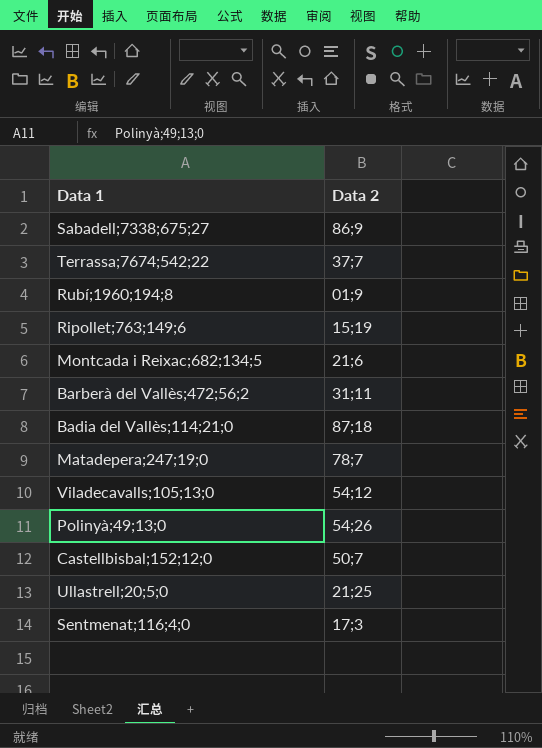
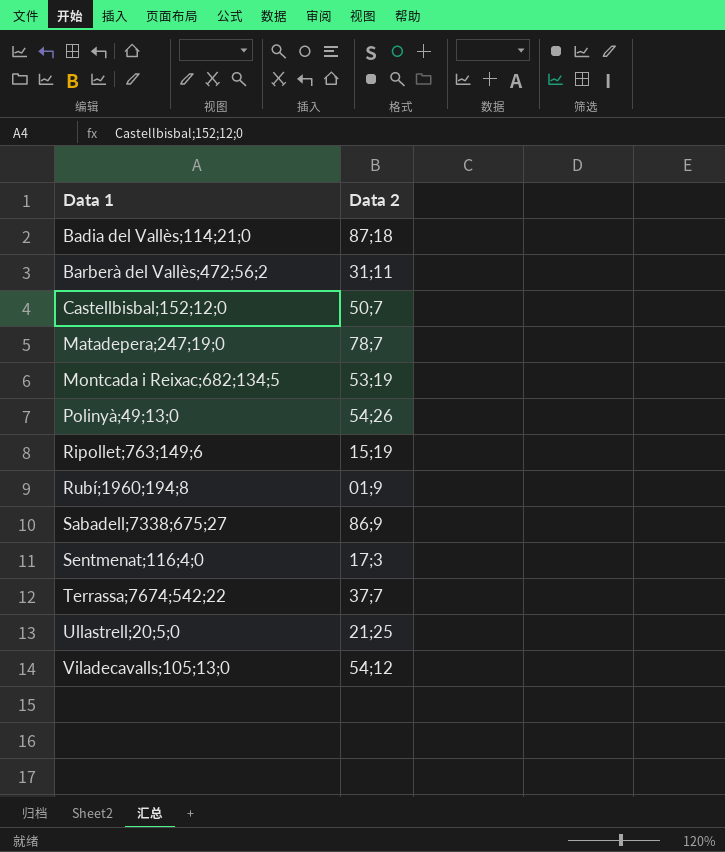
row order: none -> Data 1 ascending
Montcada i Reixac;682;134;5 | Data 2: 21;6 -> 53;19

